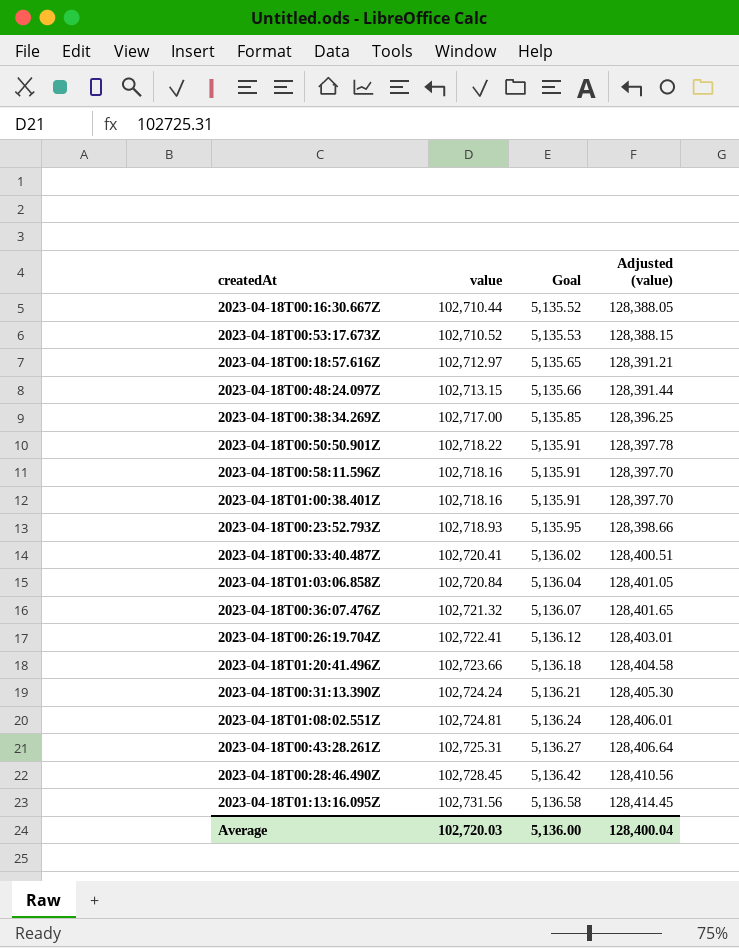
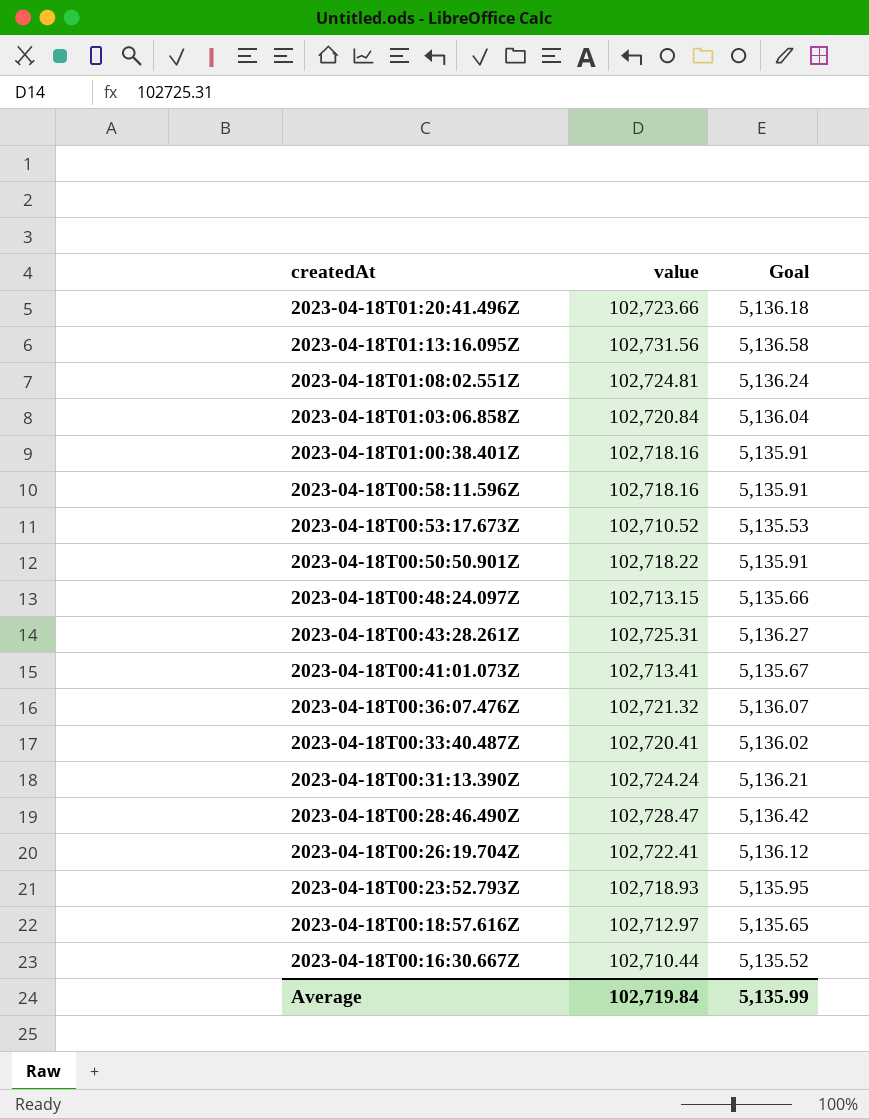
row order: Goal ascending -> createdAt descending
column Adjusted (value) | formula: [value] * 1.25 -> none
row 2023-04-18T00:38:34.269Z: 102,717.00 | 5,135.85 | 128,396.25 -> none
row 2023-04-18T00:41:01.073Z: none -> 102,713.41 | 5,135.67
2023-04-18T00:28:46.490Z | value: 102,728.45 -> 102,728.47
Average | value: 102,720.03 -> 102,719.84
Average | Goal: 5,136.00 -> 5,135.99

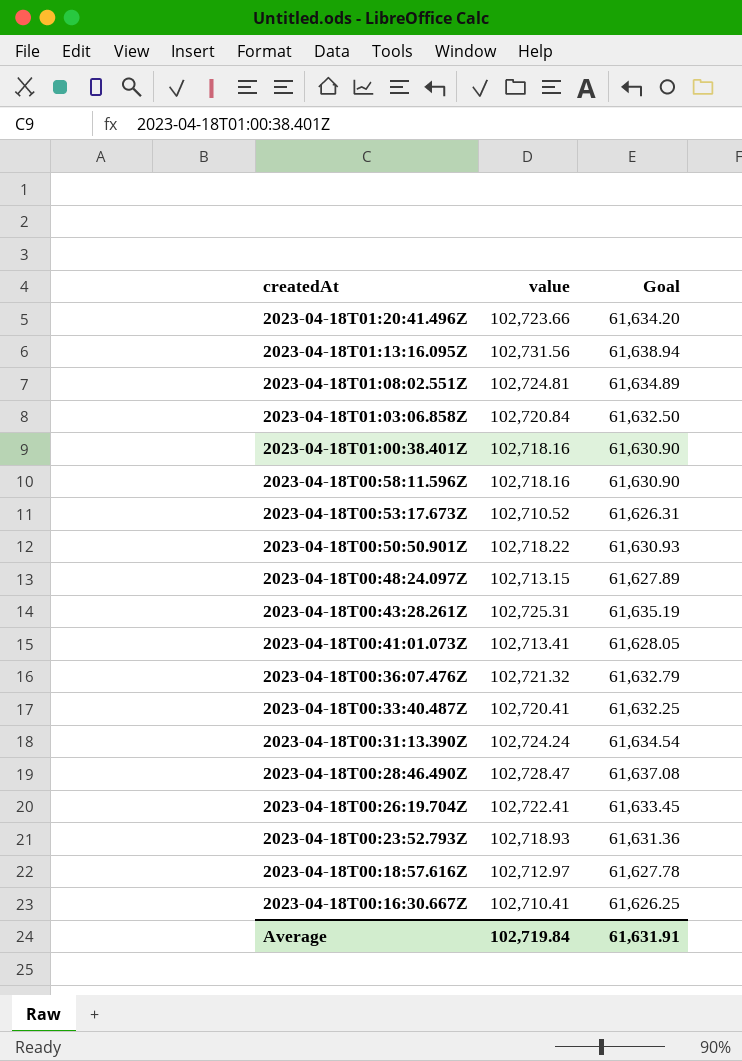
column Goal | formula: [value] * 0.05 -> [value] * 0.6
2023-04-18T00:16:30.667Z | value: 102,710.44 -> 102,710.41
Average | Goal: 5,135.99 -> 61,631.91

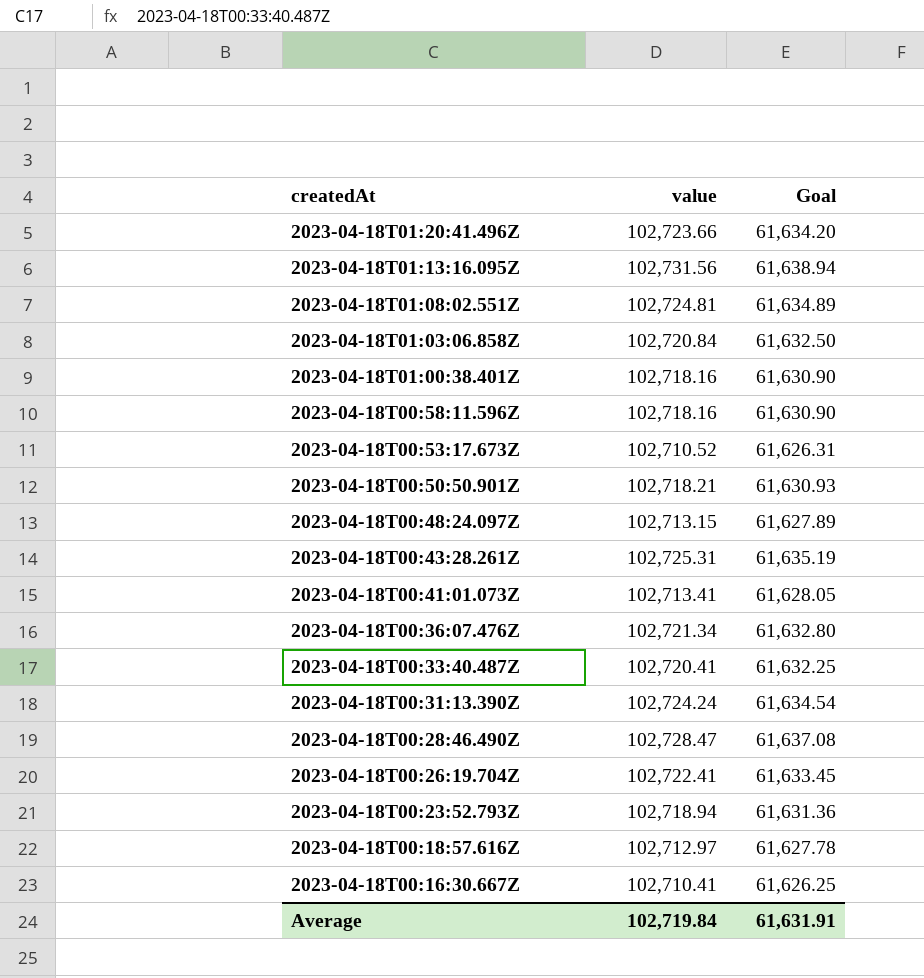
2023-04-18T00:50:50.901Z | value: 102,718.22 -> 102,718.21
2023-04-18T00:36:07.476Z | value: 102,721.32 -> 102,721.34
2023-04-18T00:36:07.476Z | Goal: 61,632.79 -> 61,632.80
2023-04-18T00:23:52.793Z | value: 102,718.93 -> 102,718.94

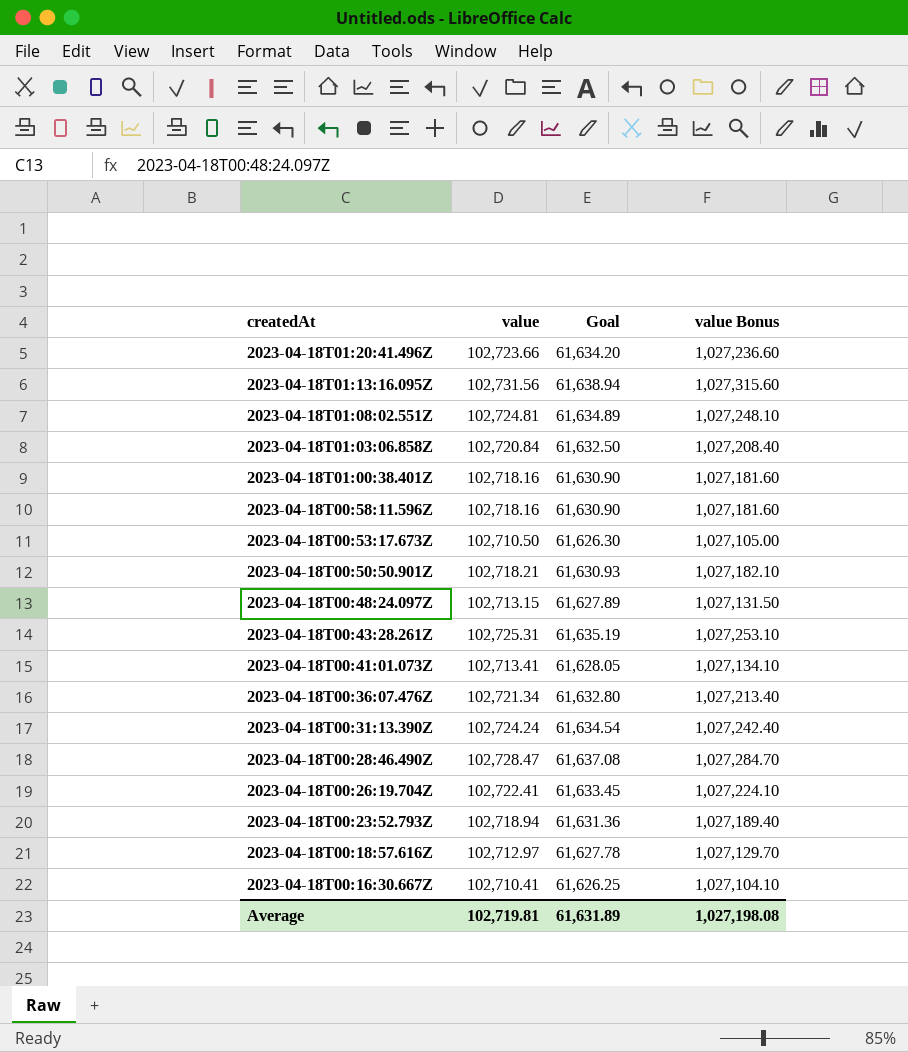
column value Bonus | formula: none -> [value] * 10
row 2023-04-18T00:33:40.487Z: 102,720.41 | 61,632.25 -> none
2023-04-18T00:53:17.673Z | value: 102,710.52 -> 102,710.50
2023-04-18T00:53:17.673Z | Goal: 61,626.31 -> 61,626.30
Average | value: 102,719.84 -> 102,719.81
Average | Goal: 61,631.91 -> 61,631.89

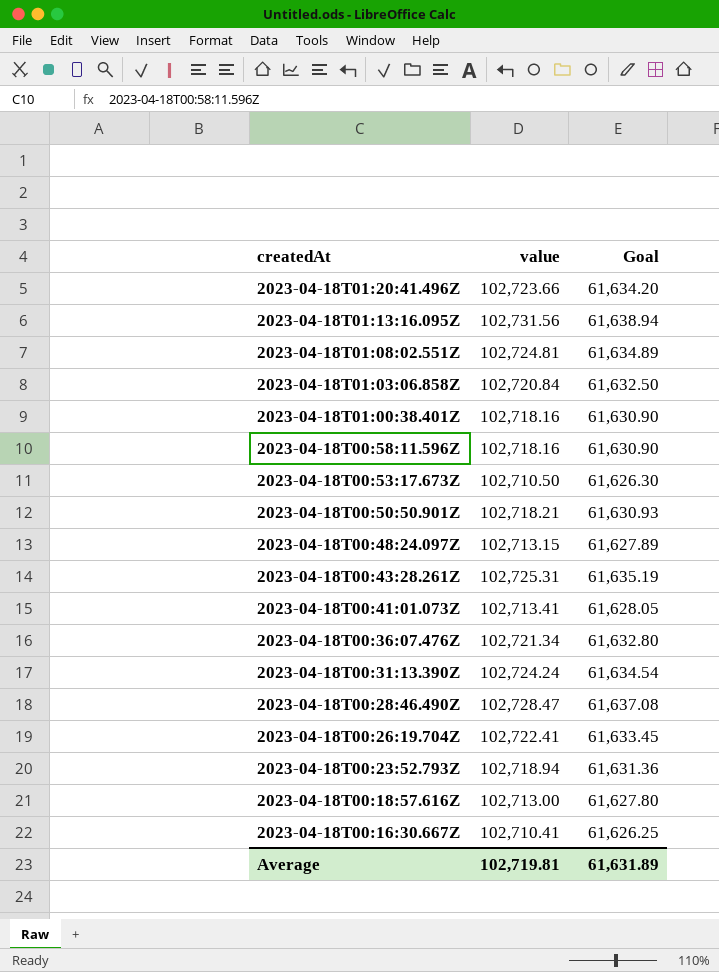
column value Bonus | formula: [value] * 10 -> none
2023-04-18T00:18:57.616Z | value: 102,712.97 -> 102,713.00
2023-04-18T00:18:57.616Z | Goal: 61,627.78 -> 61,627.80

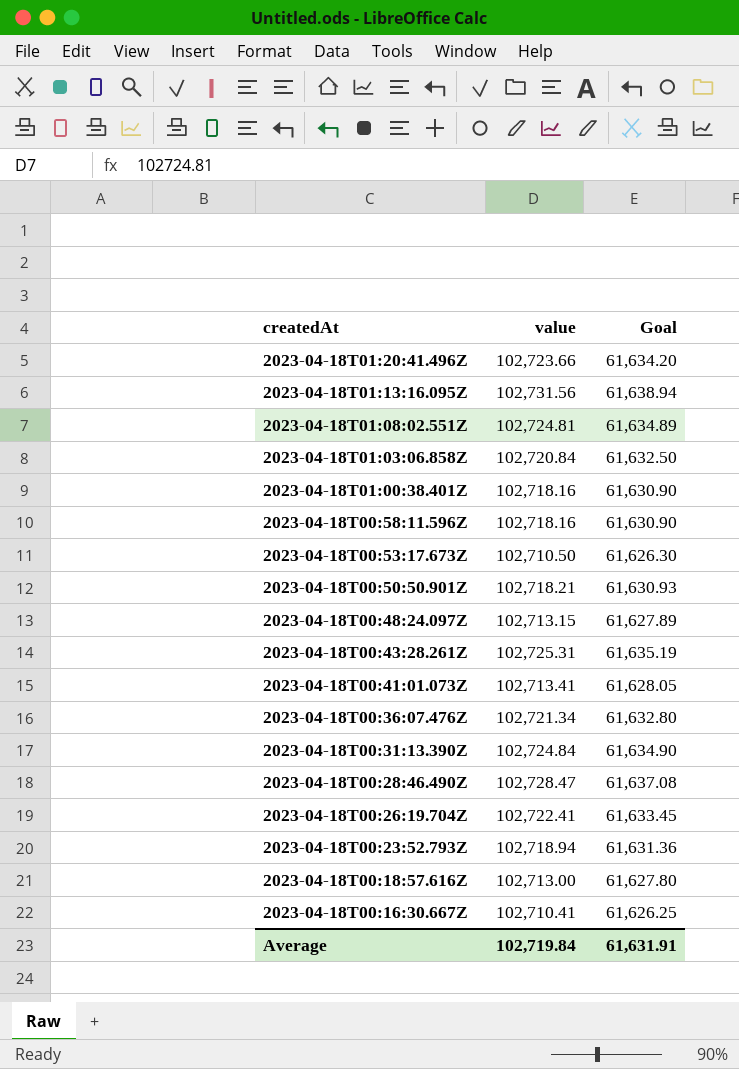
2023-04-18T00:31:13.390Z | value: 102,724.24 -> 102,724.84
2023-04-18T00:31:13.390Z | Goal: 61,634.54 -> 61,634.90
Average | value: 102,719.81 -> 102,719.84
Average | Goal: 61,631.89 -> 61,631.91

